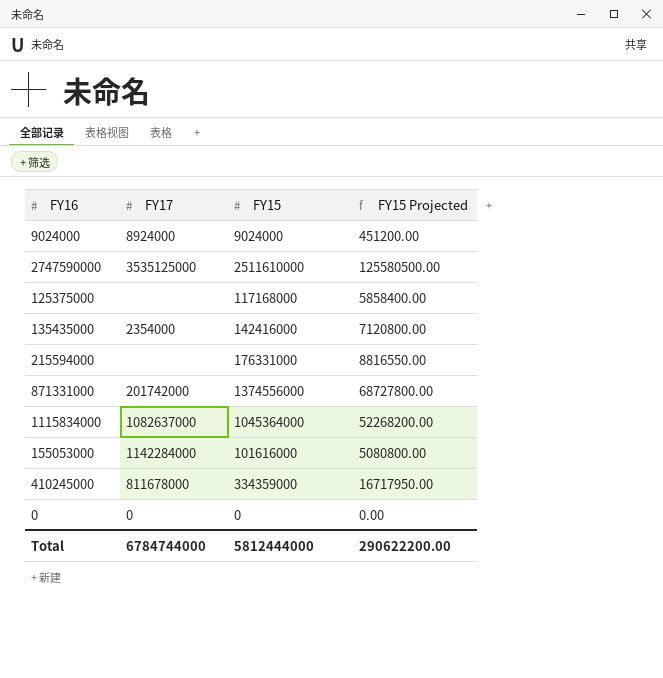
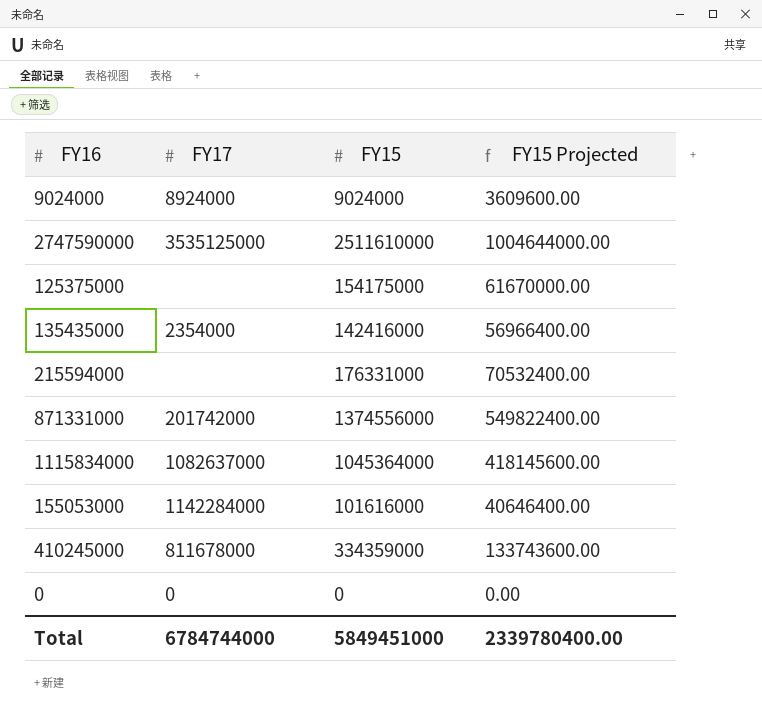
column FY15 Projected | formula: [FY15] * 0.05 -> [FY15] * 0.4
125375000 | FY15: 117168000 -> 154175000
Total | FY15: 5812444000 -> 5849451000
Total | FY15 Projected: 290622200.00 -> 2339780400.00

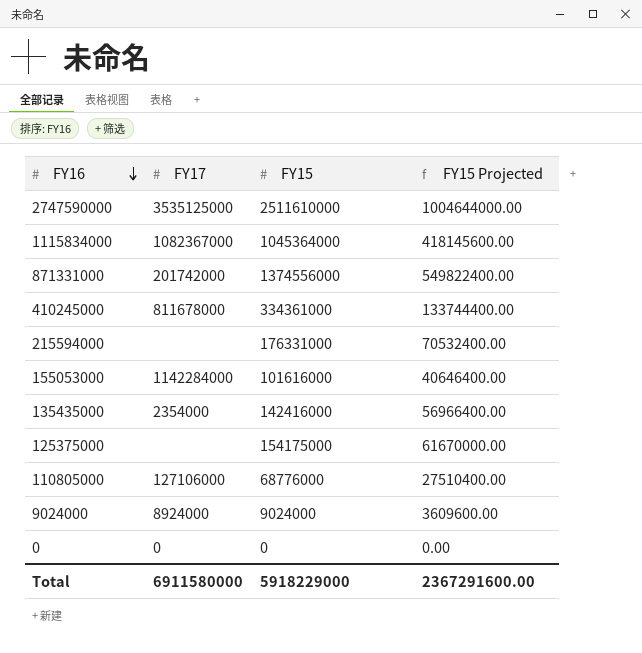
row order: none -> FY16 descending
1115834000 | FY17: 1082637000 -> 1082367000
410245000 | FY15: 334359000 -> 334361000
410245000 | FY15 Projected: 133743600.00 -> 133744400.00
row 110805000: none -> 127106000 | 68776000 | 27510400.00
Total | FY17: 6784744000 -> 6911580000
Total | FY15: 5849451000 -> 5918229000
Total | FY15 Projected: 2339780400.00 -> 2367291600.00

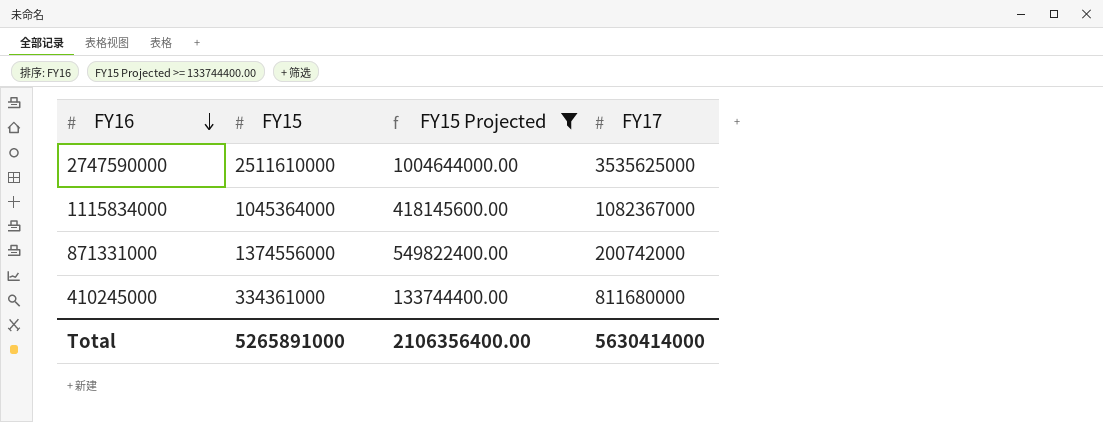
filter: none -> FY15 Projected >= 133744400.00
column FY17 | position: 2 -> 4
2747590000 | FY17: 3535125000 -> 3535625000
871331000 | FY17: 201742000 -> 200742000
410245000 | FY17: 811678000 -> 811680000
Total | FY15: 5918229000 -> 5265891000
Total | FY15 Projected: 2367291600.00 -> 2106356400.00
Total | FY17: 6911580000 -> 5630414000

